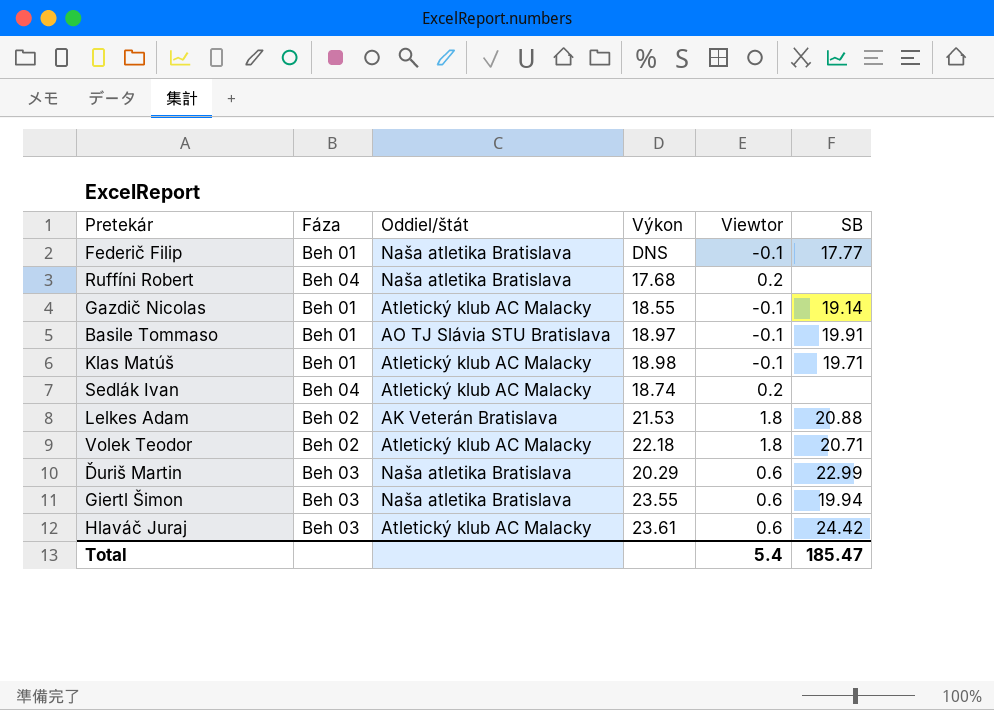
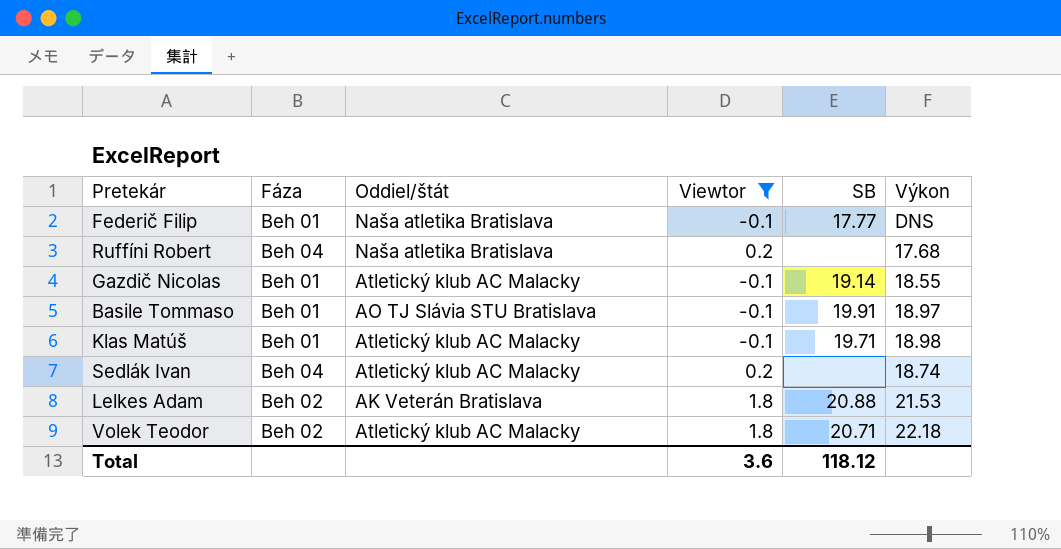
filter: none -> Viewtor != 0.6
column Výkon | position: 4 -> 6
Total | Viewtor: 5.4 -> 3.6
Total | SB: 185.47 -> 118.12

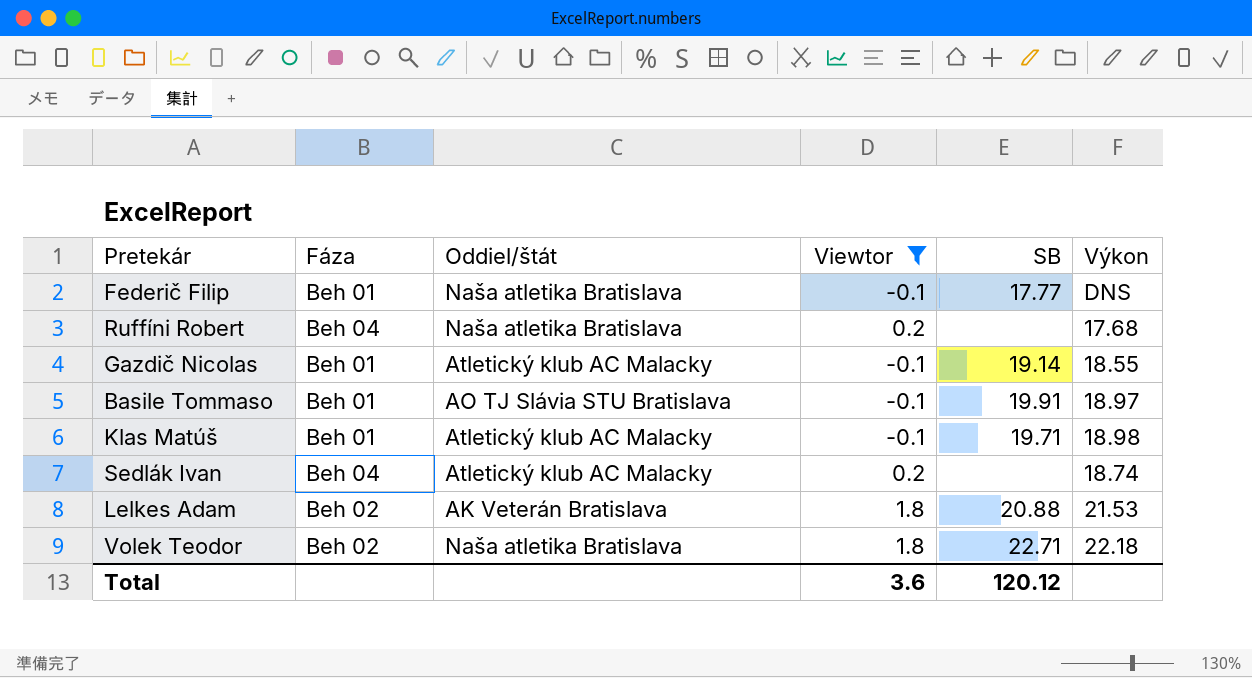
Volek Teodor | Oddiel/štát: Atletický klub AC Malacky -> Naša atletika Bratislava
Volek Teodor | SB: 20.71 -> 22.71
Total | SB: 118.12 -> 120.12

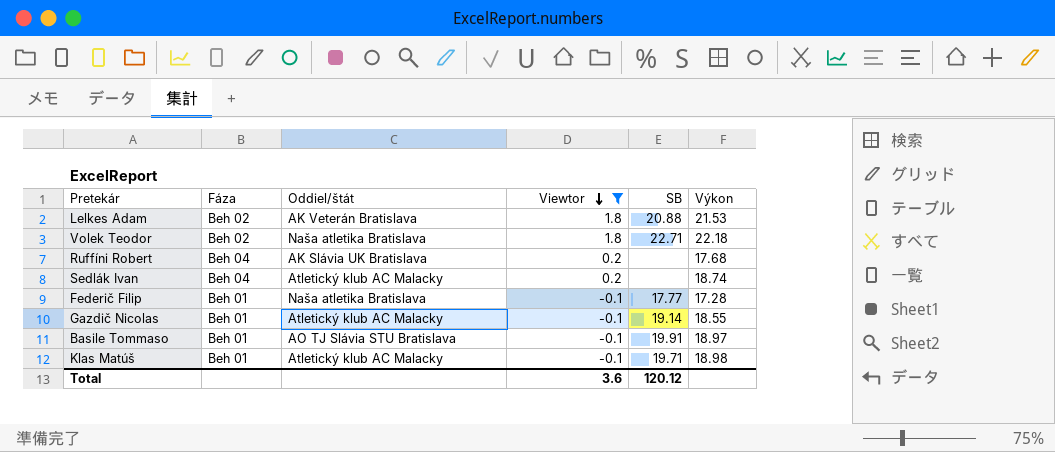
row order: none -> Viewtor descending
Ruffíni Robert | Oddiel/štát: Naša atletika Bratislava -> AK Slávia UK Bratislava
Federič Filip | Výkon: DNS -> 17.28

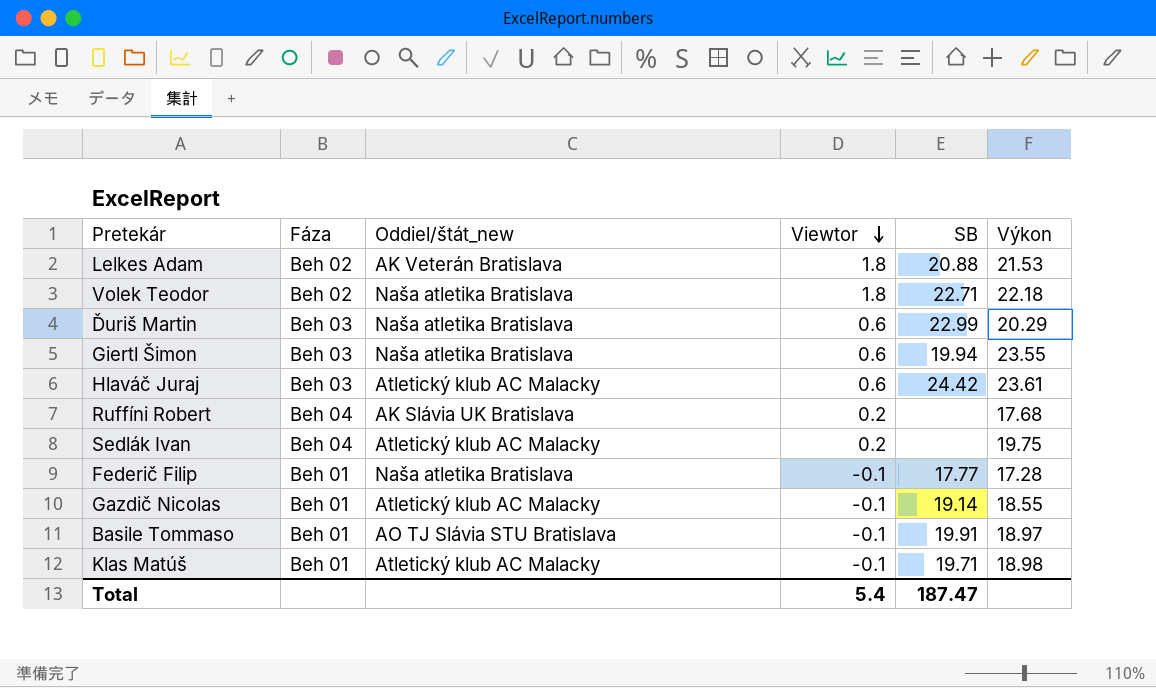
filter: Viewtor != 0.6 -> none
column name: Oddiel/štát -> Oddiel/štát_new
Sedlák Ivan | Výkon: 18.74 -> 19.75
Total | Viewtor: 3.6 -> 5.4
Total | SB: 120.12 -> 187.47

